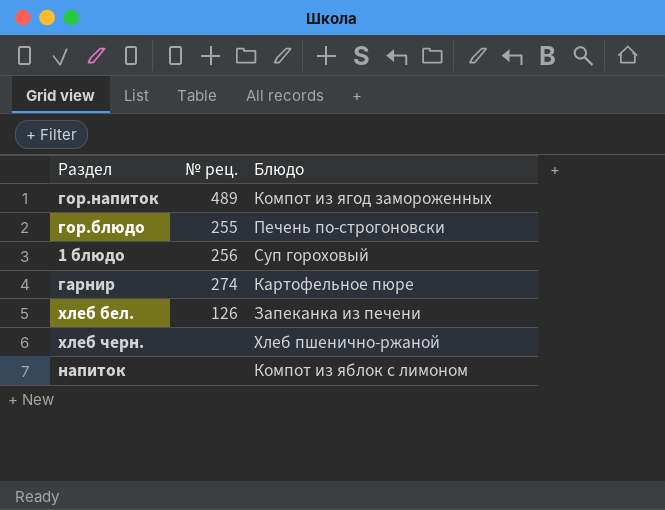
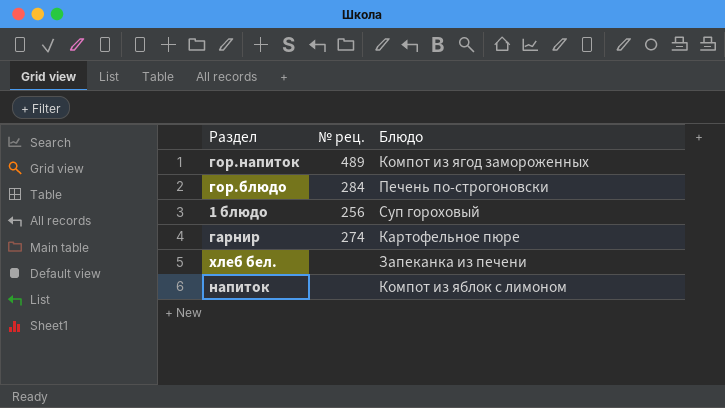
row хлеб черн.: none | Хлеб пшенично-ржаной -> none
гор.блюдо | № рец.: 255 -> 284
хлеб бел. | № рец.: 126 -> none

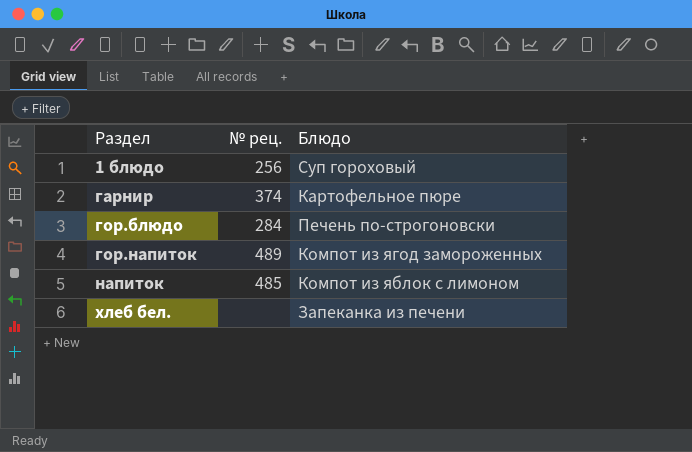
row order: none -> Раздел ascending
гарнир | № рец.: 274 -> 374
напиток | № рец.: none -> 485

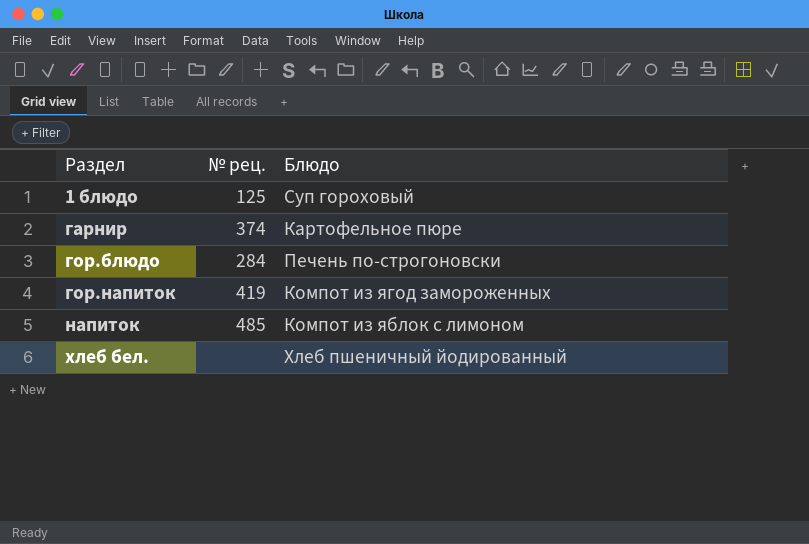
1 блюдо | № рец.: 256 -> 125
гор.напиток | № рец.: 489 -> 419
хлеб бел. | Блюдо: Запеканка из печени -> Хлеб пшеничный йодированный

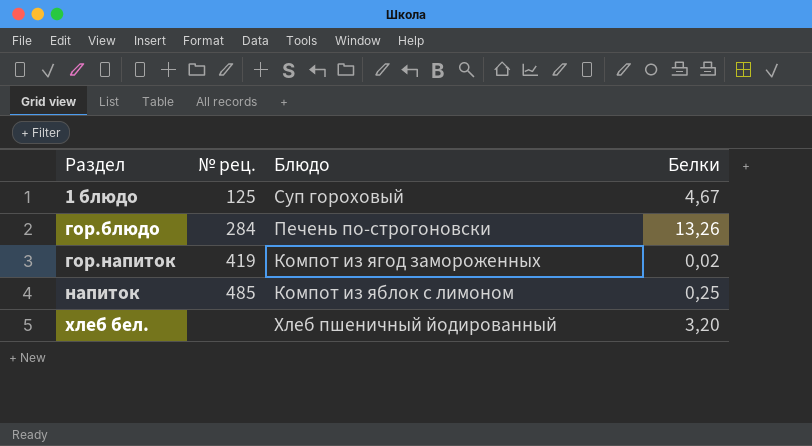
column Белки | position: none -> 4
row гарнир: 374 | Картофельное пюре -> none

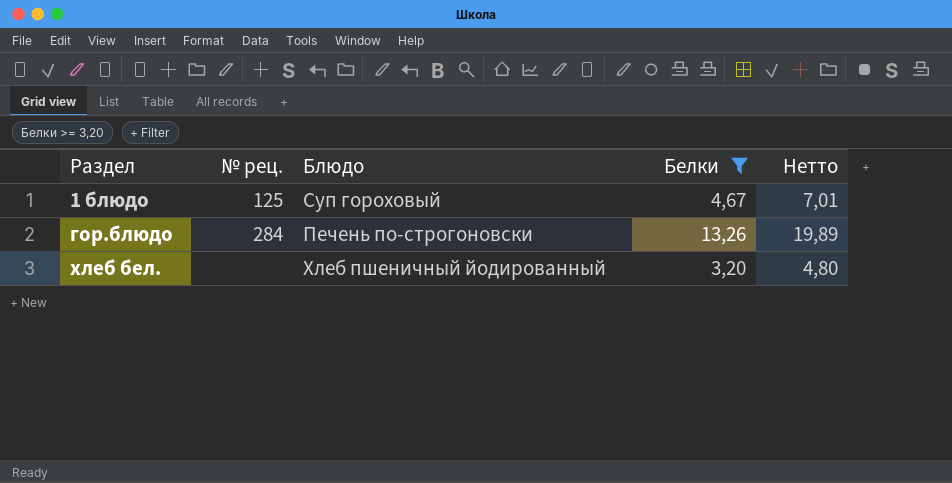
filter: none -> Белки >= 3,20
column Нетто | formula: none -> [Белки] * 1,5

